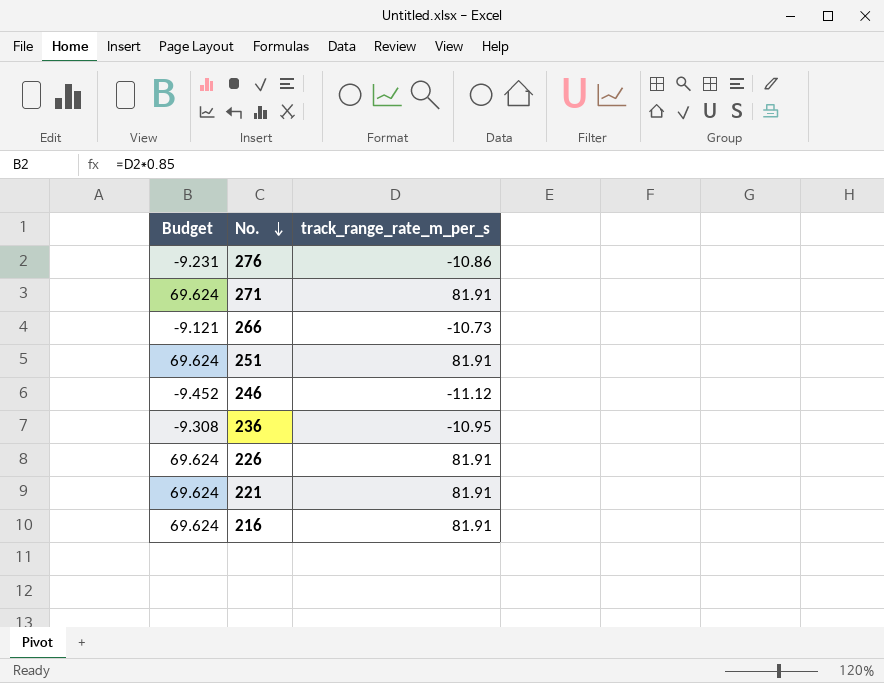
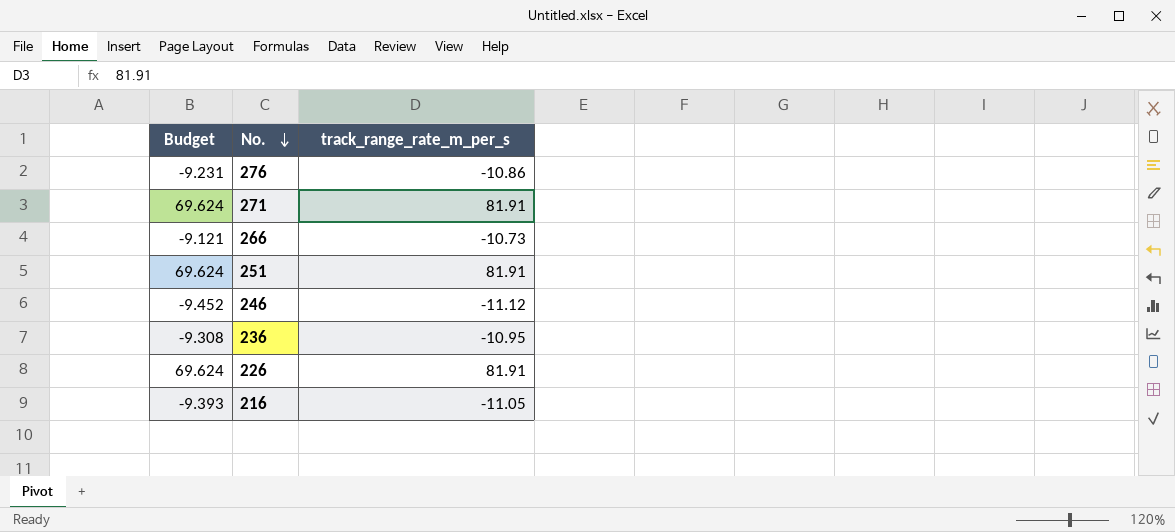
row 221: 69.624 | 81.91 -> none
216 | Budget: 69.624 -> -9.393
216 | track_range_rate_m_per_s: 81.91 -> -11.05

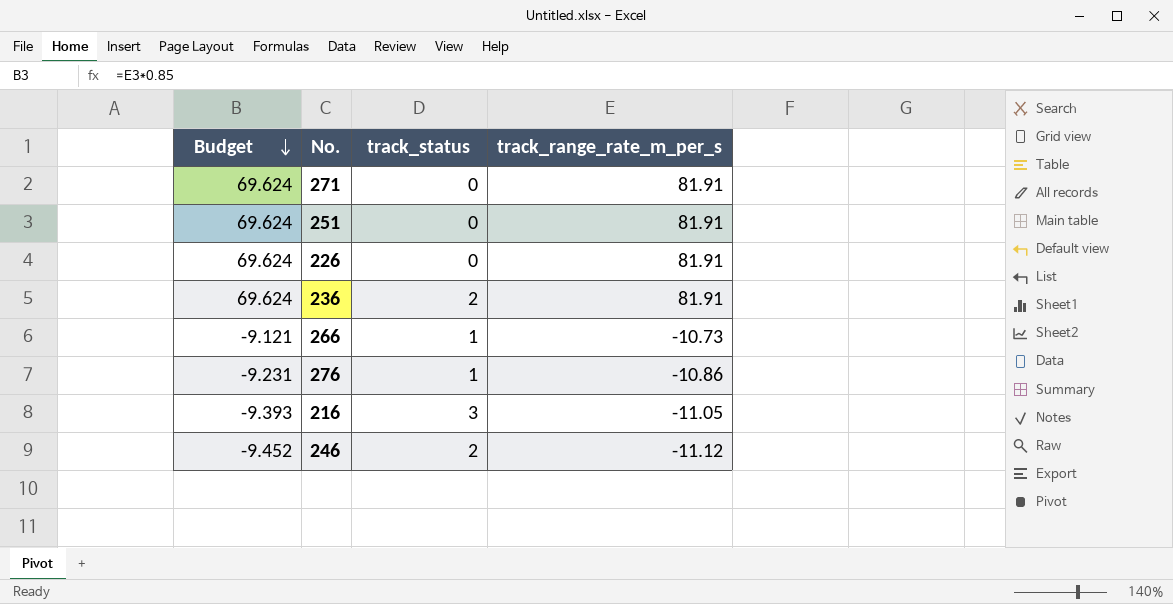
row order: No. descending -> Budget descending
column track_status | position: none -> 3
236 | Budget: -9.308 -> 69.624
236 | track_range_rate_m_per_s: -10.95 -> 81.91

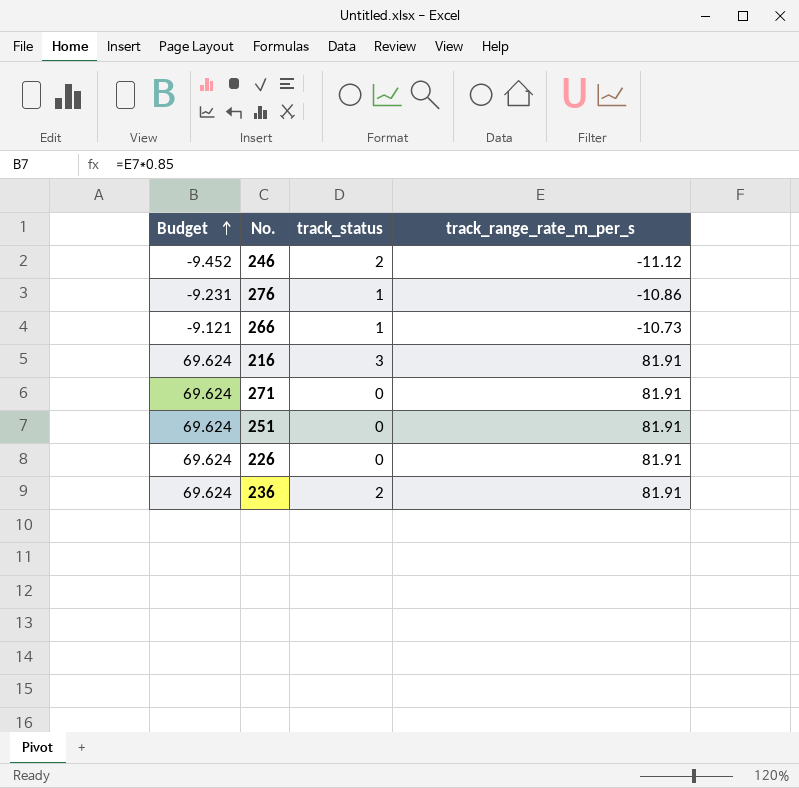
row order: Budget descending -> Budget ascending
216 | Budget: -9.393 -> 69.624
216 | track_range_rate_m_per_s: -11.05 -> 81.91

